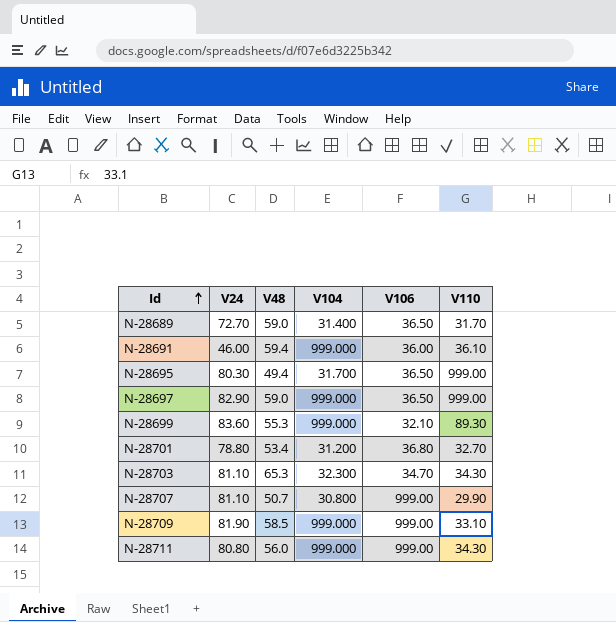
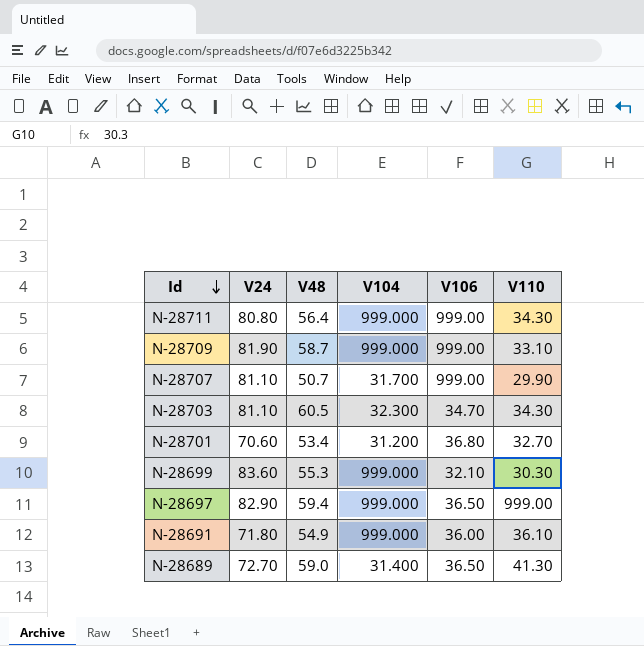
row order: Id ascending -> Id descending
row N-28695: 80.30 | 49.4 | 31.700 | 36.50 | 999.00 -> none
N-28711 | V48: 56.0 -> 56.4
N-28709 | V48: 58.5 -> 58.7
N-28707 | V104: 30.800 -> 31.700
N-28703 | V48: 65.3 -> 60.5
N-28701 | V24: 78.80 -> 70.60
N-28699 | V110: 89.30 -> 30.30
N-28697 | V48: 59.0 -> 59.4
N-28691 | V24: 46.00 -> 71.80
N-28691 | V48: 59.4 -> 54.9
N-28689 | V110: 31.70 -> 41.30

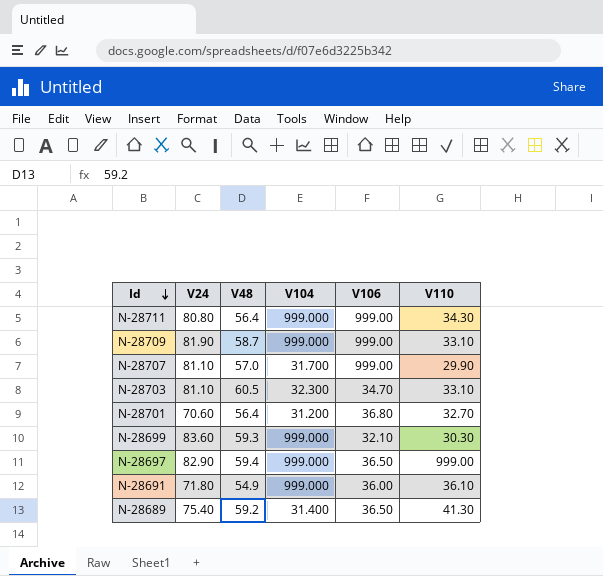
N-28707 | V48: 50.7 -> 57.0
N-28703 | V110: 34.30 -> 33.10
N-28701 | V48: 53.4 -> 56.4
N-28699 | V48: 55.3 -> 59.3
N-28689 | V24: 72.70 -> 75.40
N-28689 | V48: 59.0 -> 59.2

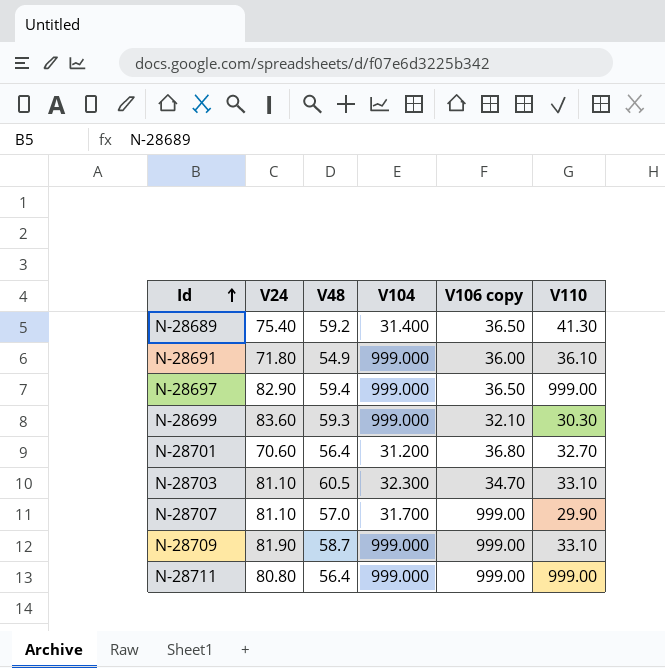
row order: Id descending -> Id ascending
column name: V106 -> V106 copy
N-28711 | V110: 34.30 -> 999.00

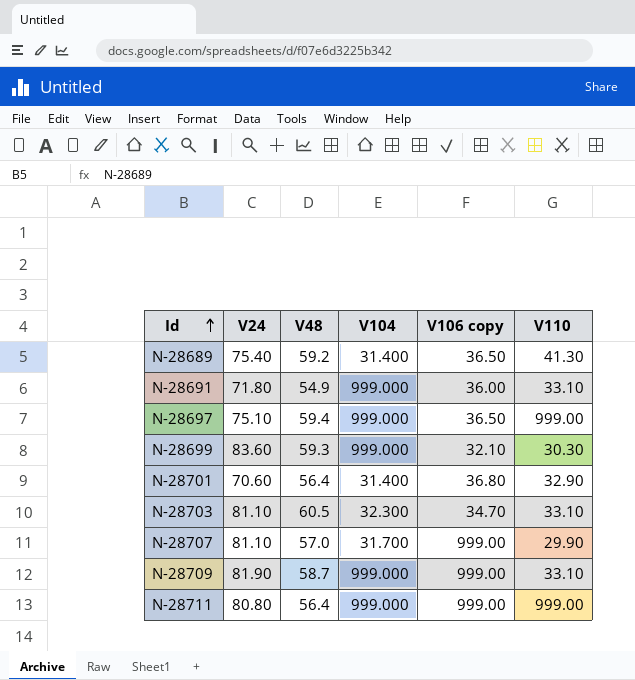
N-28691 | V110: 36.10 -> 33.10
N-28697 | V24: 82.90 -> 75.10
N-28701 | V104: 31.200 -> 31.400
N-28701 | V110: 32.70 -> 32.90

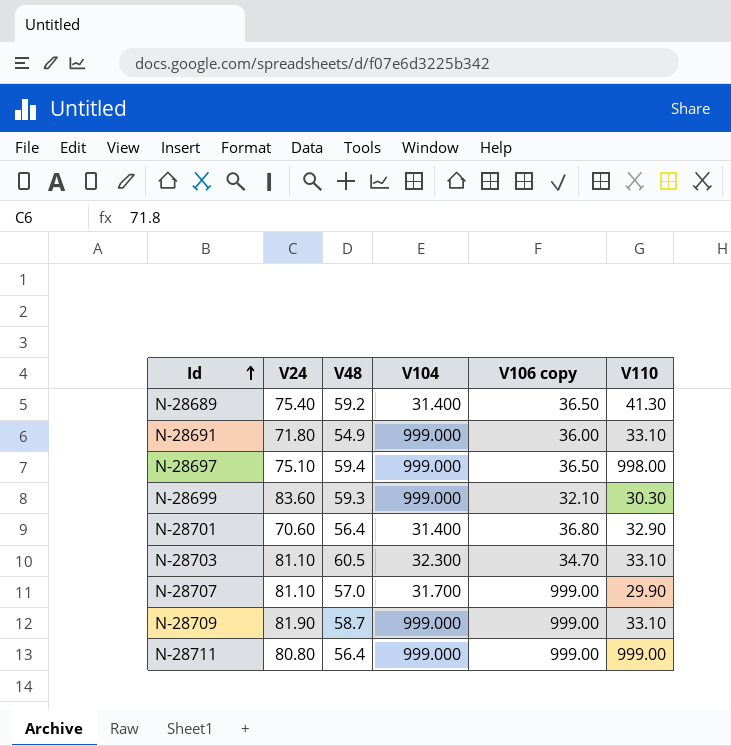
N-28697 | V110: 999.00 -> 998.00

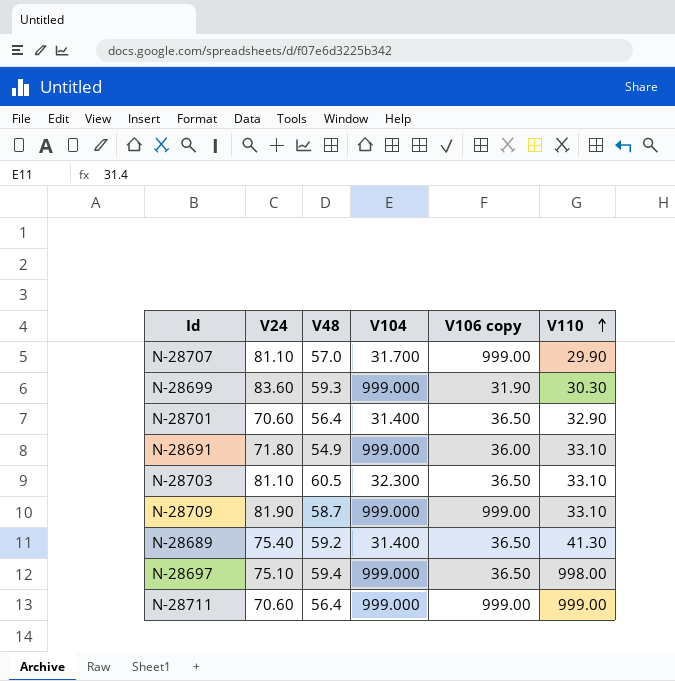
row order: Id ascending -> V110 ascending
N-28699 | V106 copy: 32.10 -> 31.90
N-28701 | V106 copy: 36.80 -> 36.50
N-28703 | V106 copy: 34.70 -> 36.50
N-28711 | V24: 80.80 -> 70.60

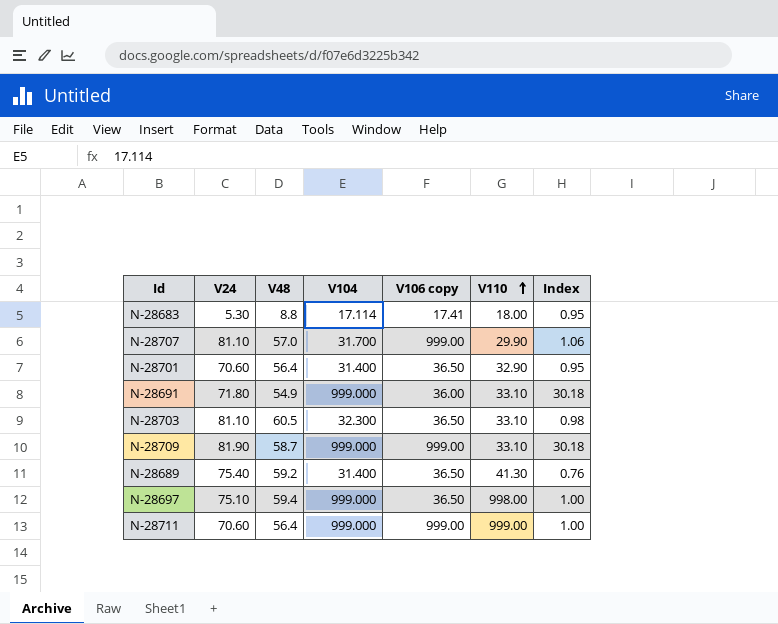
column Index | formula: none -> [V104] / [V110]
row N-28699: 83.60 | 59.3 | 999.000 | 31.90 | 30.30 -> none
row N-28683: none -> 5.30 | 8.8 | 17.114 | 17.41 | 18.00 | 0.95

